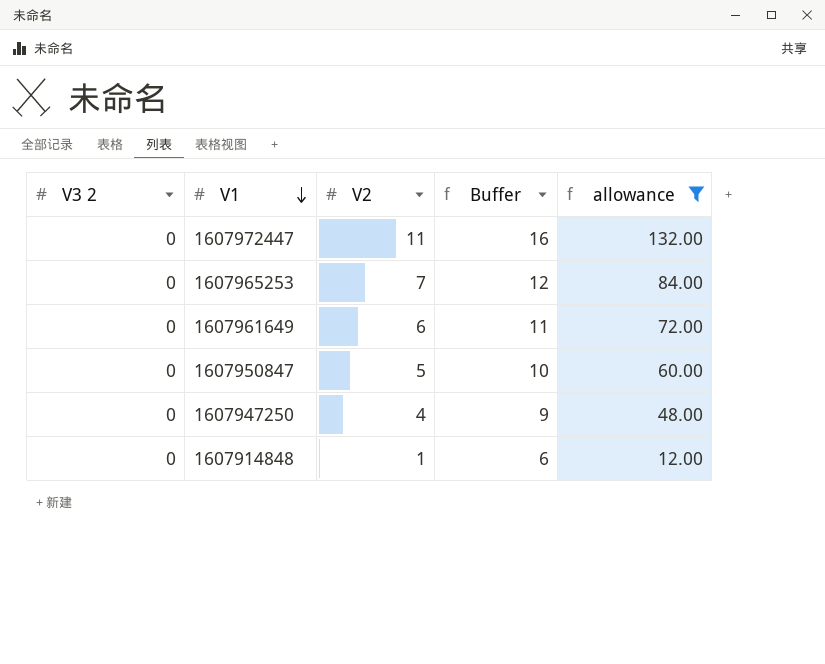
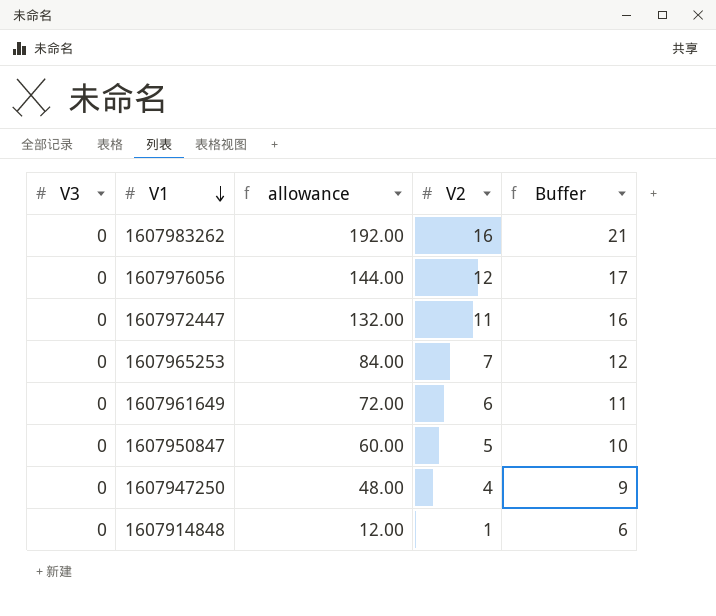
filter: allowance <= 132.00 -> none
column name: V3 2 -> V3
column allowance | position: 5 -> 3

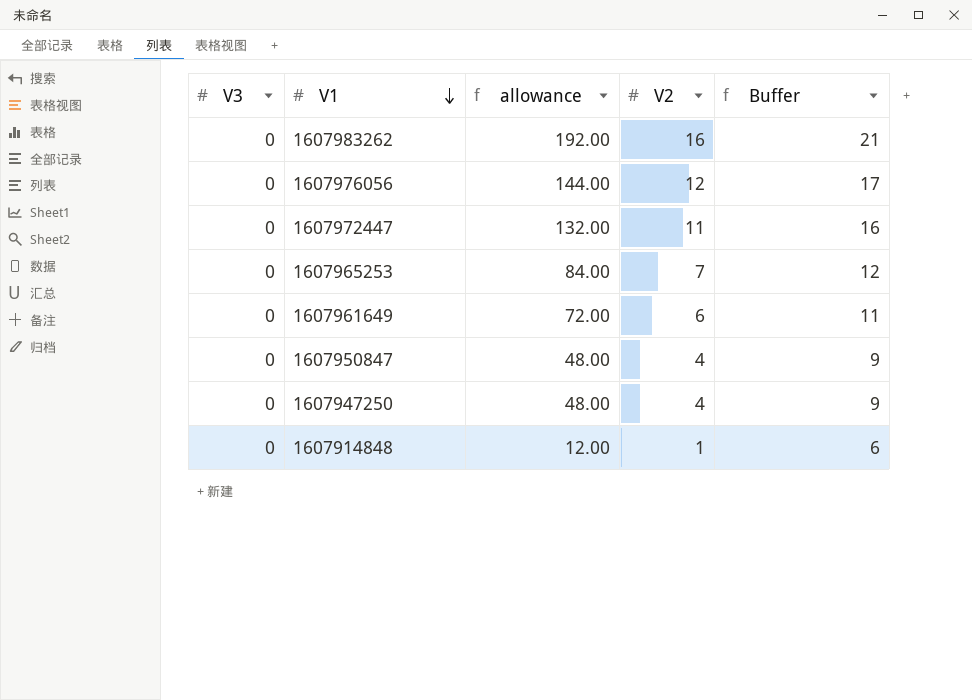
1607950847 | allowance: 60.00 -> 48.00
1607950847 | V2: 5 -> 4
1607950847 | Buffer: 10 -> 9

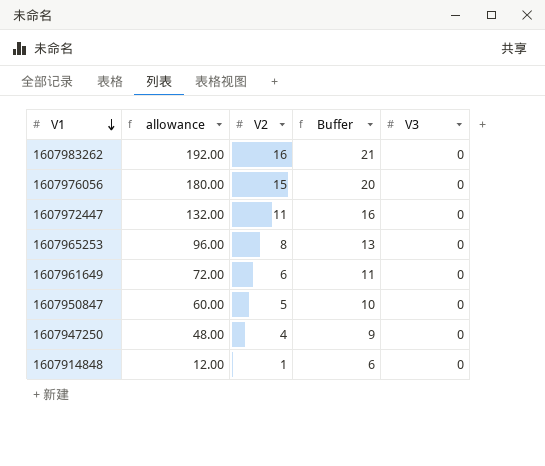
column V3 | position: 1 -> 5
1607976056 | allowance: 144.00 -> 180.00
1607976056 | V2: 12 -> 15
1607976056 | Buffer: 17 -> 20
1607965253 | allowance: 84.00 -> 96.00
1607965253 | V2: 7 -> 8
1607965253 | Buffer: 12 -> 13
1607950847 | allowance: 48.00 -> 60.00
1607950847 | V2: 4 -> 5
1607950847 | Buffer: 9 -> 10

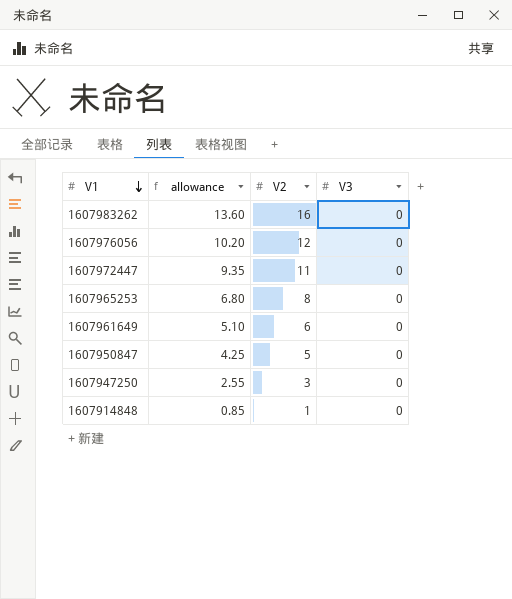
column Buffer | formula: [V2] + 5 -> none
column allowance | formula: [V2] * 12 -> [V2] * 0.85
1607976056 | V2: 15 -> 12
1607947250 | V2: 4 -> 3

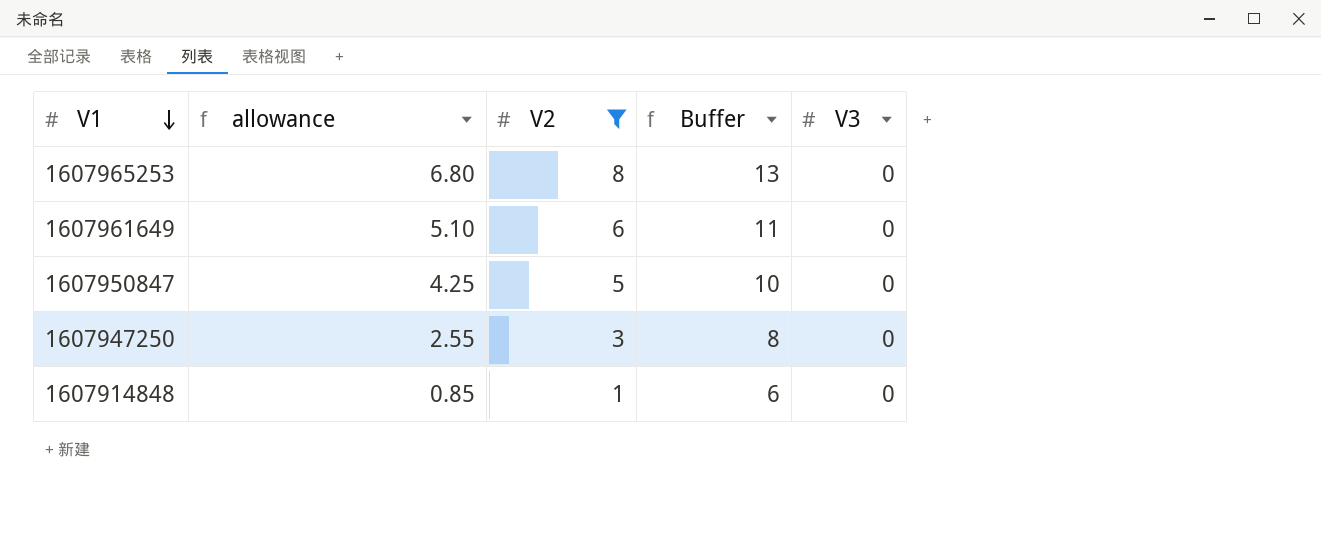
filter: none -> V2 <= 8
column Buffer | formula: none -> [V2] + 5

